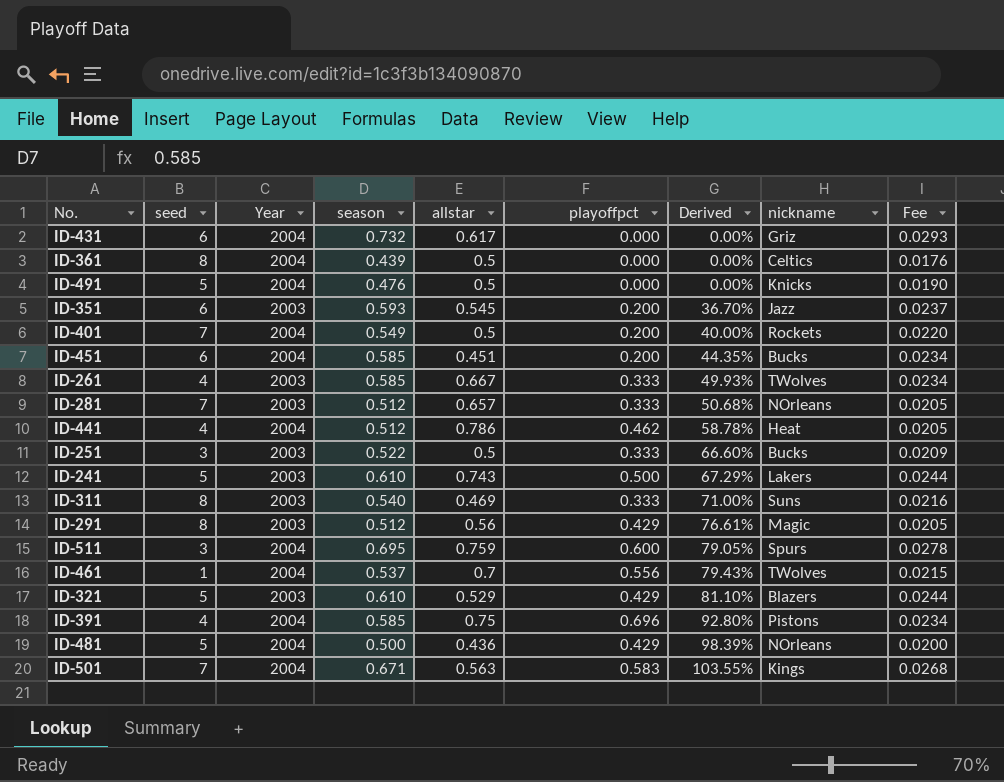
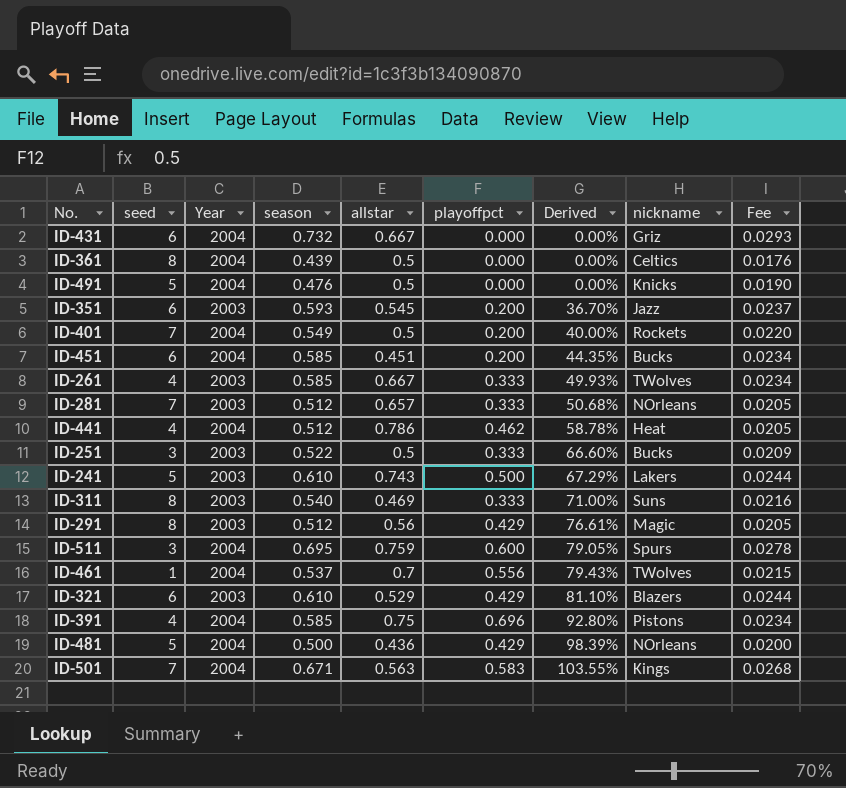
ID-431 | allstar: 0.617 -> 0.667
ID-321 | seed: 5 -> 6

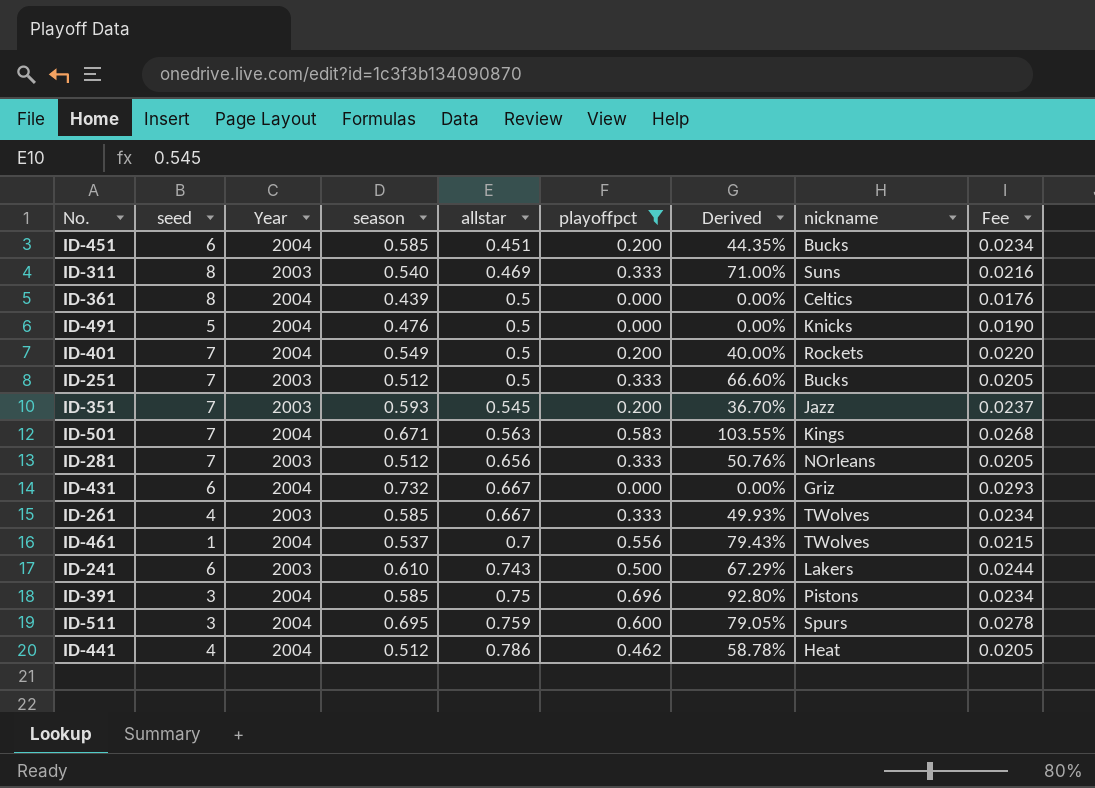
filter: none -> playoffpct != 0.429
row order: Derived ascending -> allstar ascending
ID-251 | seed: 3 -> 7
ID-251 | season: 0.522 -> 0.512
ID-251 | Fee: 0.0209 -> 0.0205
ID-351 | seed: 6 -> 7
ID-281 | allstar: 0.657 -> 0.656
ID-281 | Derived: 50.68% -> 50.76%
ID-241 | seed: 5 -> 6
ID-391 | seed: 4 -> 3

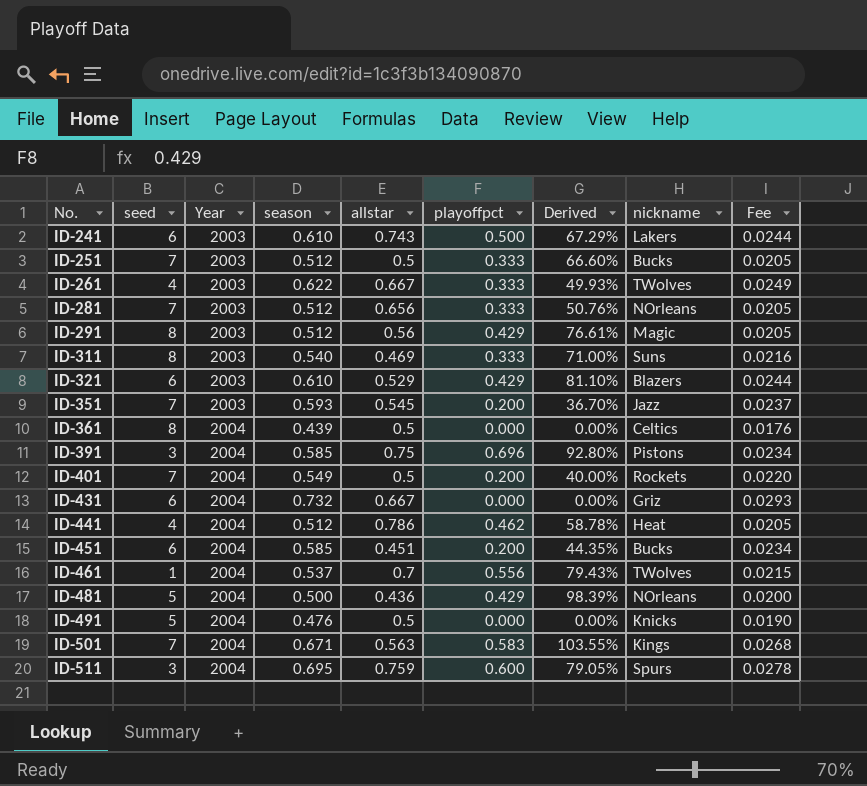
filter: playoffpct != 0.429 -> none
row order: allstar ascending -> No. ascending
ID-261 | season: 0.585 -> 0.622
ID-261 | Fee: 0.0234 -> 0.0249

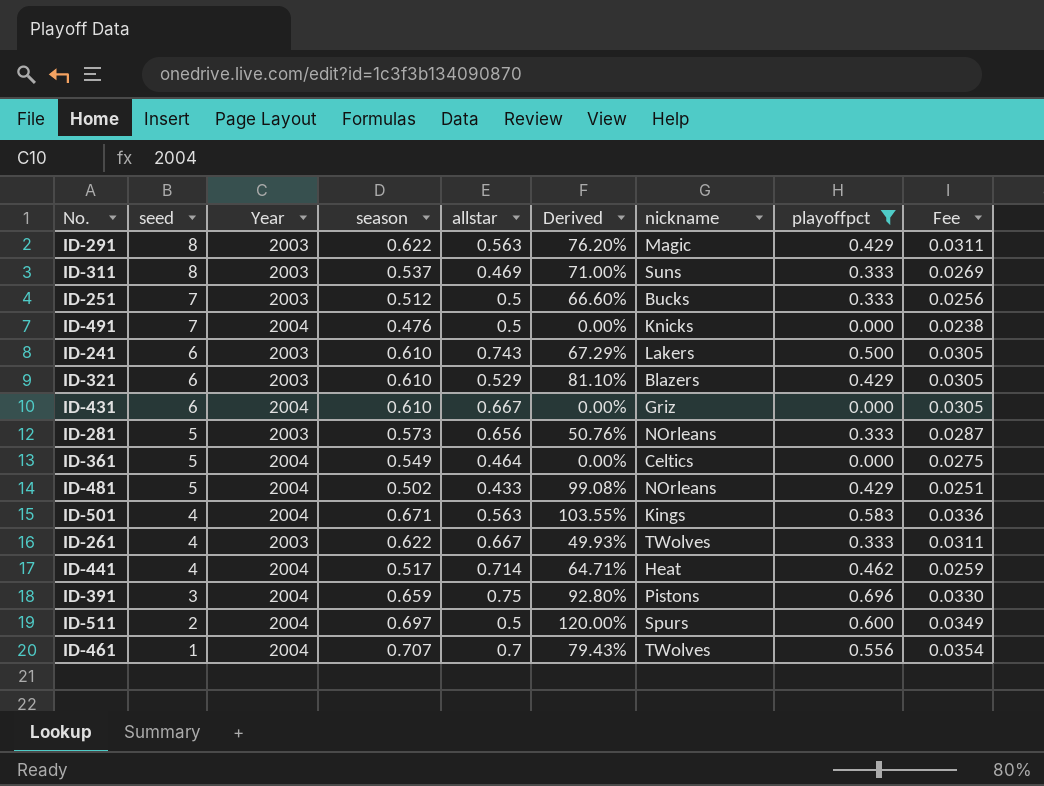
filter: none -> playoffpct != 0.200
row order: No. ascending -> seed descending
column playoffpct | position: 6 -> 8
column Fee | formula: [season] * 0.04 -> [season] * 0.05
ID-291 | season: 0.512 -> 0.622
ID-291 | allstar: 0.56 -> 0.563
ID-291 | Derived: 76.61% -> 76.20%
ID-311 | season: 0.540 -> 0.537
ID-491 | seed: 5 -> 7
ID-431 | season: 0.732 -> 0.610
ID-281 | seed: 7 -> 5
ID-281 | season: 0.512 -> 0.573
ID-361 | seed: 8 -> 5
ID-361 | season: 0.439 -> 0.549
ID-361 | allstar: 0.5 -> 0.464
ID-481 | season: 0.500 -> 0.502
ID-481 | allstar: 0.436 -> 0.433
ID-481 | Derived: 98.39% -> 99.08%
ID-501 | seed: 7 -> 4
ID-441 | season: 0.512 -> 0.517
ID-441 | allstar: 0.786 -> 0.714
ID-441 | Derived: 58.78% -> 64.71%
ID-391 | season: 0.585 -> 0.659
ID-511 | seed: 3 -> 2
ID-511 | season: 0.695 -> 0.697
ID-511 | allstar: 0.759 -> 0.5
ID-511 | Derived: 79.05% -> 120.00%
ID-461 | season: 0.537 -> 0.707

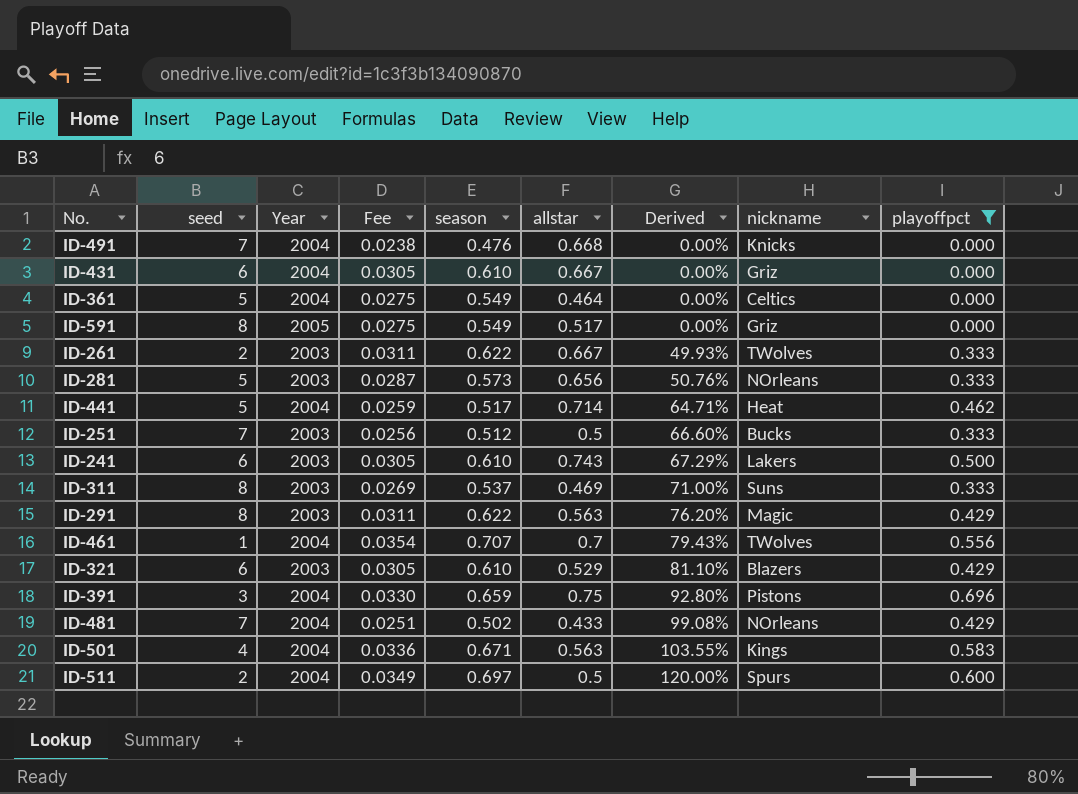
row order: seed descending -> Derived ascending
column Fee | position: 9 -> 4
ID-491 | allstar: 0.5 -> 0.668
row ID-591: none -> 8 | 2005 | 0.0275 | 0.549 | 0.517 | 0.00% | Griz | 0.000
ID-261 | seed: 4 -> 2
ID-441 | seed: 4 -> 5
ID-481 | seed: 5 -> 7

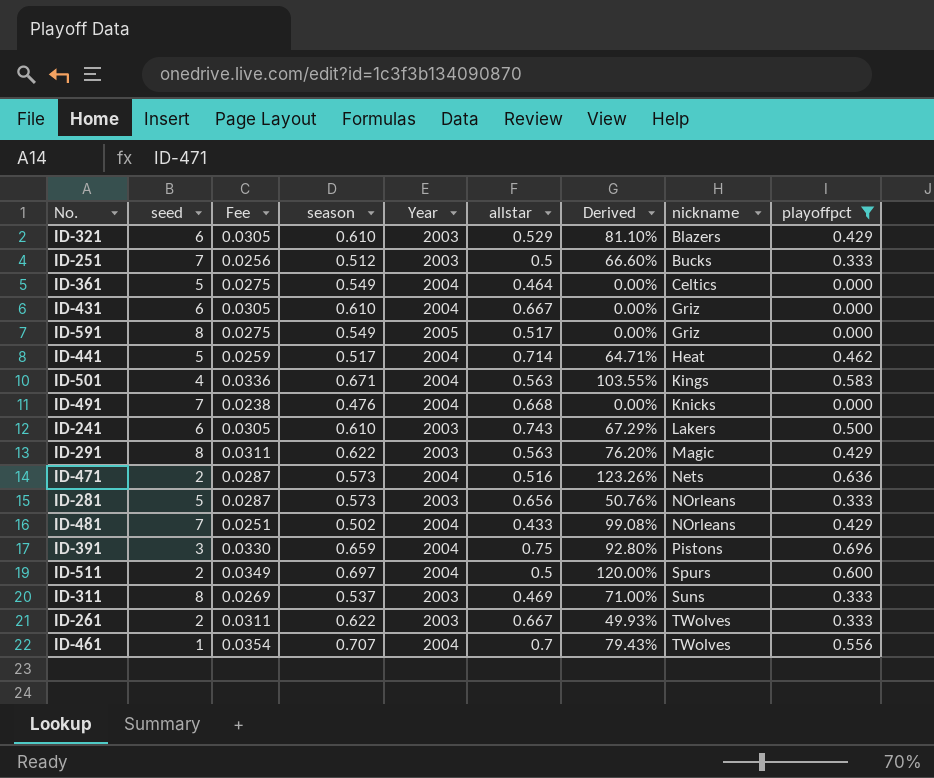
row order: Derived ascending -> nickname ascending
column Year | position: 3 -> 5
row ID-471: none -> 2 | 0.0287 | 0.573 | 2004 | 0.516 | 123.26% | Nets | 0.636

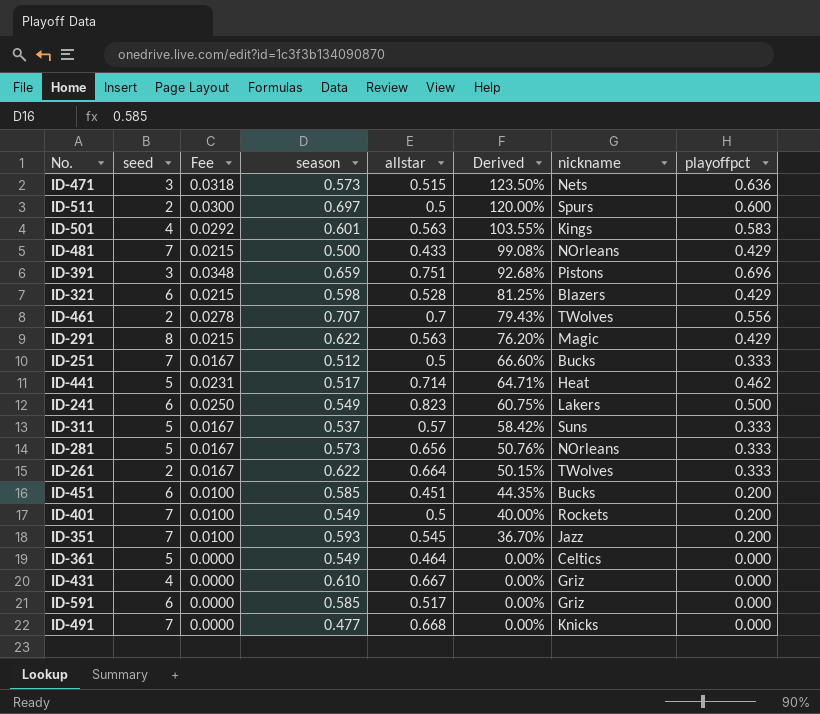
filter: playoffpct != 0.200 -> none
row order: nickname ascending -> Derived descending
column Year | position: 5 -> none
column Fee | formula: [season] * 0.05 -> [playoffpct] * 0.05
ID-471 | seed: 2 -> 3
ID-471 | allstar: 0.516 -> 0.515
ID-471 | Derived: 123.26% -> 123.50%
ID-501 | season: 0.671 -> 0.601
ID-481 | season: 0.502 -> 0.500
ID-391 | allstar: 0.75 -> 0.751
ID-391 | Derived: 92.80% -> 92.68%
ID-321 | season: 0.610 -> 0.598
ID-321 | allstar: 0.529 -> 0.528
ID-321 | Derived: 81.10% -> 81.25%
ID-461 | seed: 1 -> 2
ID-241 | season: 0.610 -> 0.549
ID-241 | allstar: 0.743 -> 0.823
ID-241 | Derived: 67.29% -> 60.75%
ID-311 | seed: 8 -> 5
ID-311 | allstar: 0.469 -> 0.57
ID-311 | Derived: 71.00% -> 58.42%
ID-261 | allstar: 0.667 -> 0.664
ID-261 | Derived: 49.93% -> 50.15%
ID-431 | seed: 6 -> 4
ID-591 | seed: 8 -> 6
ID-591 | season: 0.549 -> 0.585
ID-491 | season: 0.476 -> 0.477

